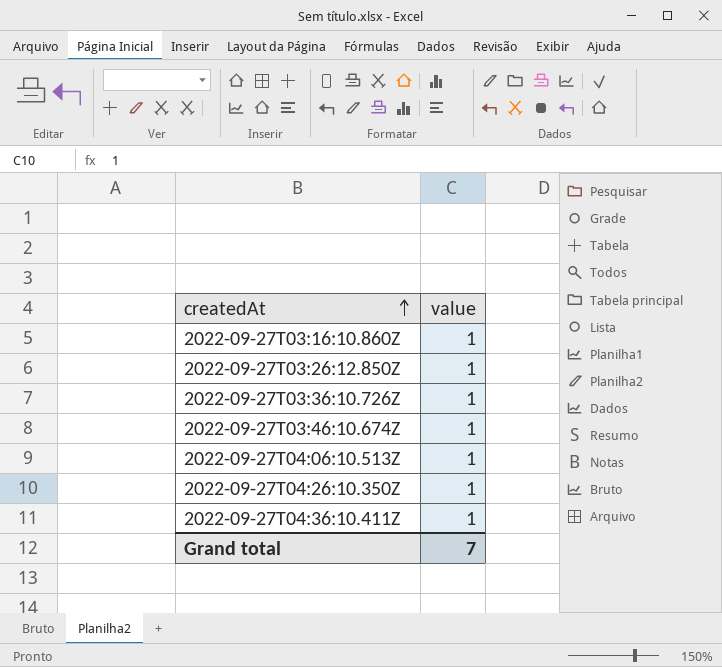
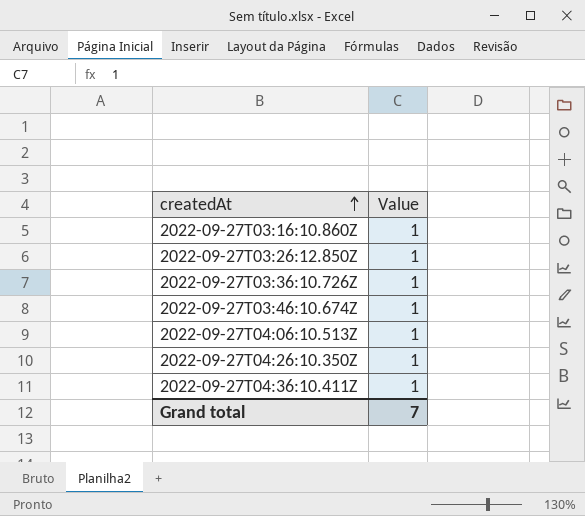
column name: value -> Value

